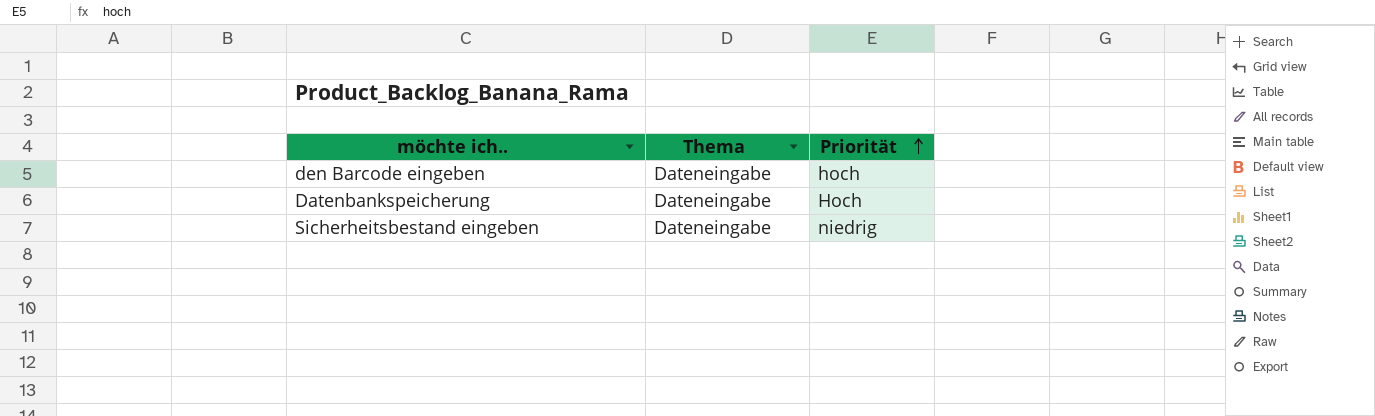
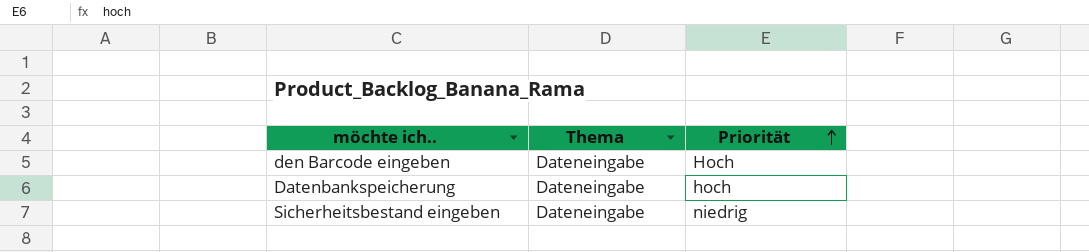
den Barcode eingeben | Priorität: hoch -> Hoch
Datenbankspeicherung | Priorität: Hoch -> hoch

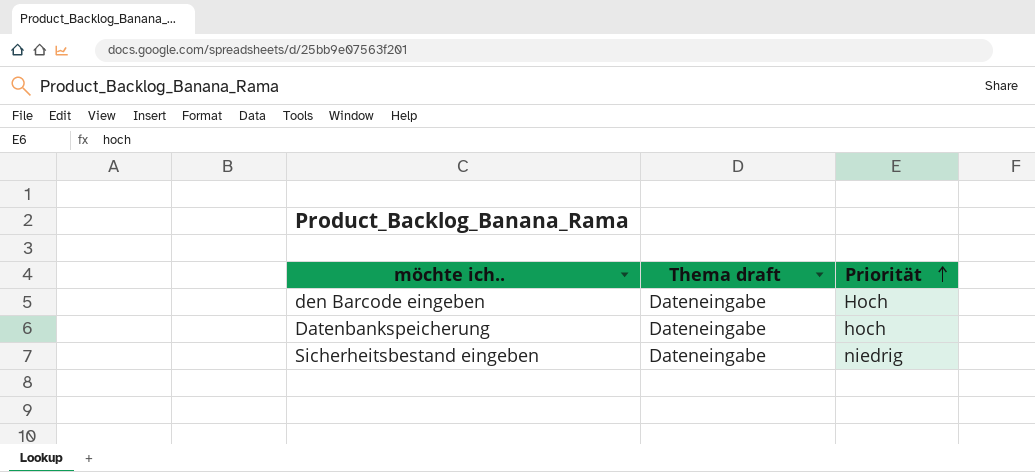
column name: Thema -> Thema draft

